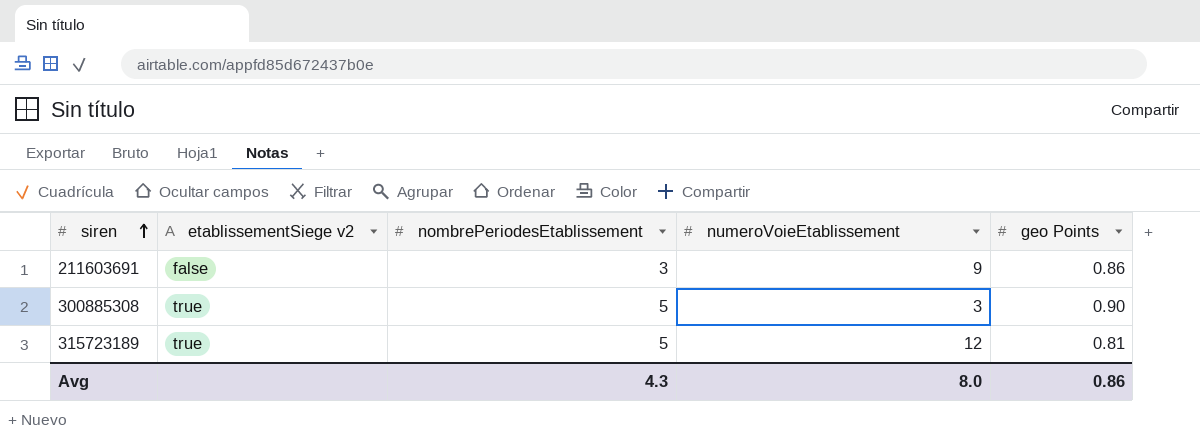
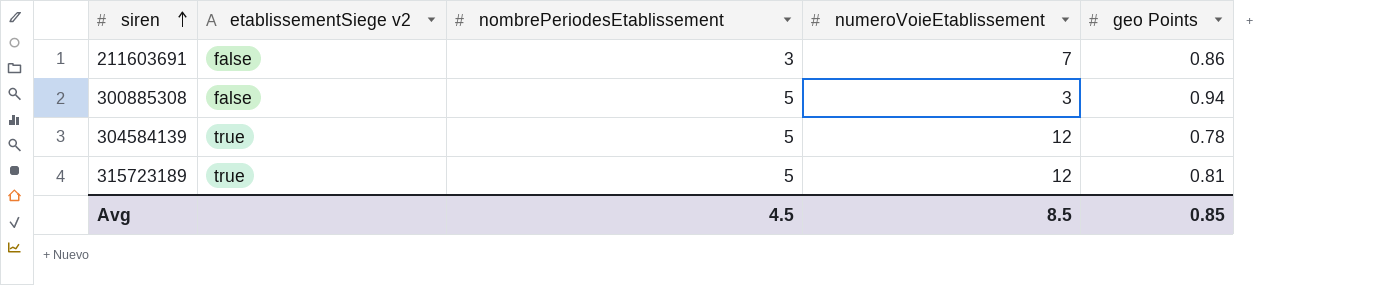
211603691 | numeroVoieEtablissement: 9 -> 7
300885308 | etablissementSiege v2: true -> false
300885308 | geo Points: 0.90 -> 0.94
row 304584139: none -> true | 5 | 12 | 0.78
Avg | nombrePeriodesEtablissement: 4.3 -> 4.5
Avg | numeroVoieEtablissement: 8.0 -> 8.5
Avg | geo Points: 0.86 -> 0.85

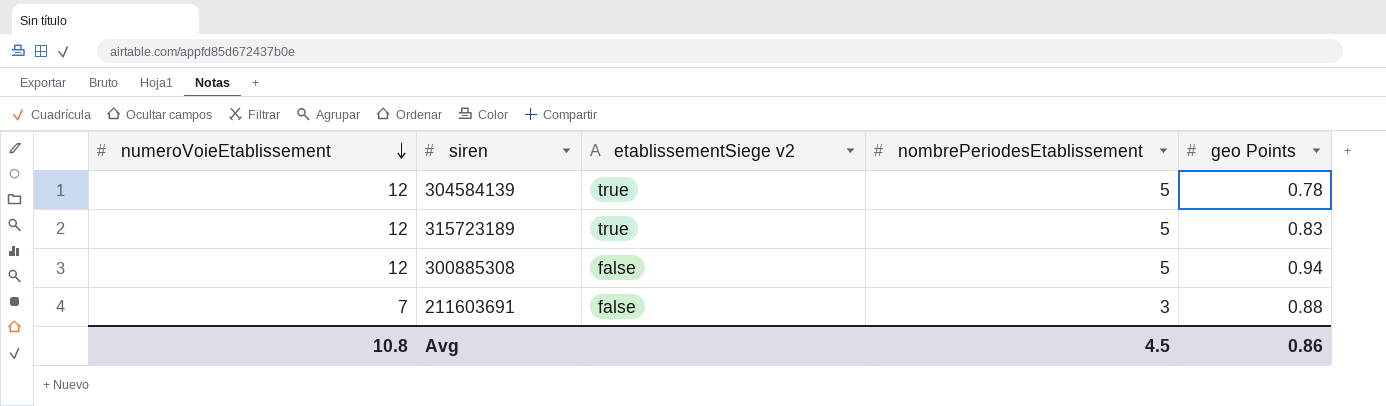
row order: siren ascending -> numeroVoieEtablissement descending
column numeroVoieEtablissement | position: 4 -> 1
315723189 | geo Points: 0.81 -> 0.83
300885308 | numeroVoieEtablissement: 3 -> 12
211603691 | geo Points: 0.86 -> 0.88
Avg | numeroVoieEtablissement: 8.5 -> 10.8
Avg | geo Points: 0.85 -> 0.86

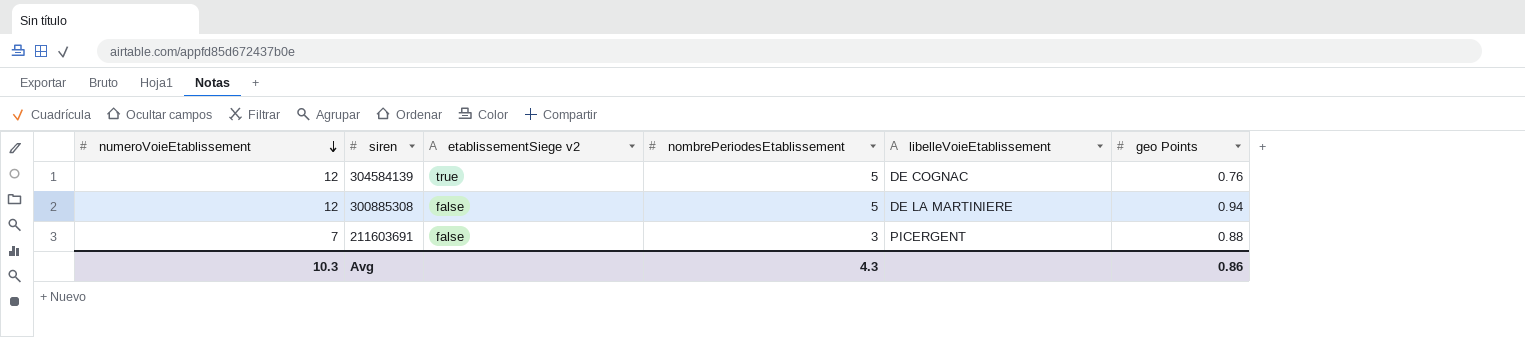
column libelleVoieEtablissement | position: none -> 5
row 315723189: 12 | true | 5 | 0.83 -> none
304584139 | geo Points: 0.78 -> 0.76
Avg | numeroVoieEtablissement: 10.8 -> 10.3
Avg | nombrePeriodesEtablissement: 4.5 -> 4.3

